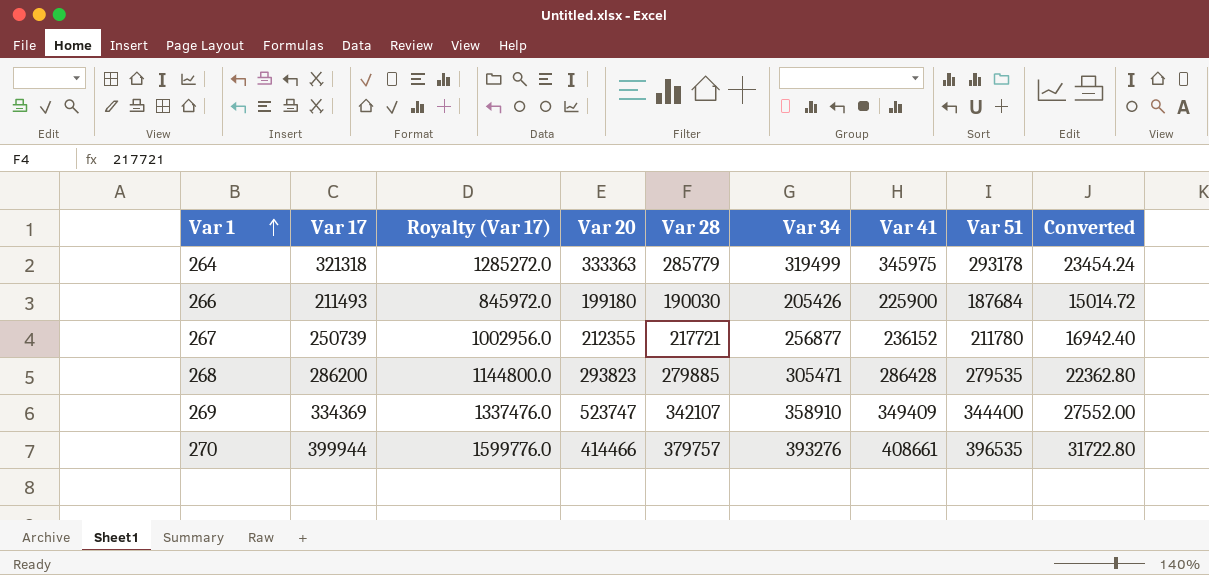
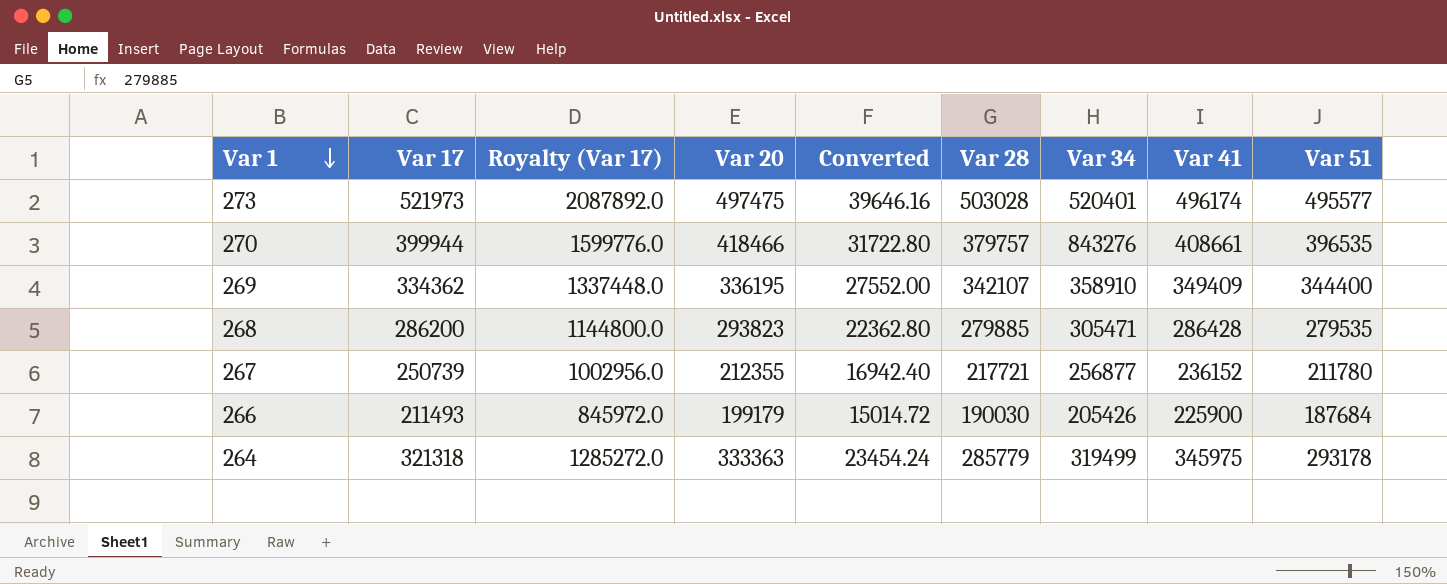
row order: Var 1 ascending -> Var 1 descending
column Converted | position: 9 -> 5
row 273: none -> 521973 | 2087892.0 | 497475 | 39646.16 | 503028 | 520401 | 496174 | 495577
270 | Var 20: 414466 -> 418466
270 | Var 34: 393276 -> 843276
269 | Var 17: 334369 -> 334362
269 | Royalty (Var 17): 1337476.0 -> 1337448.0
269 | Var 20: 523747 -> 336195
266 | Var 20: 199180 -> 199179

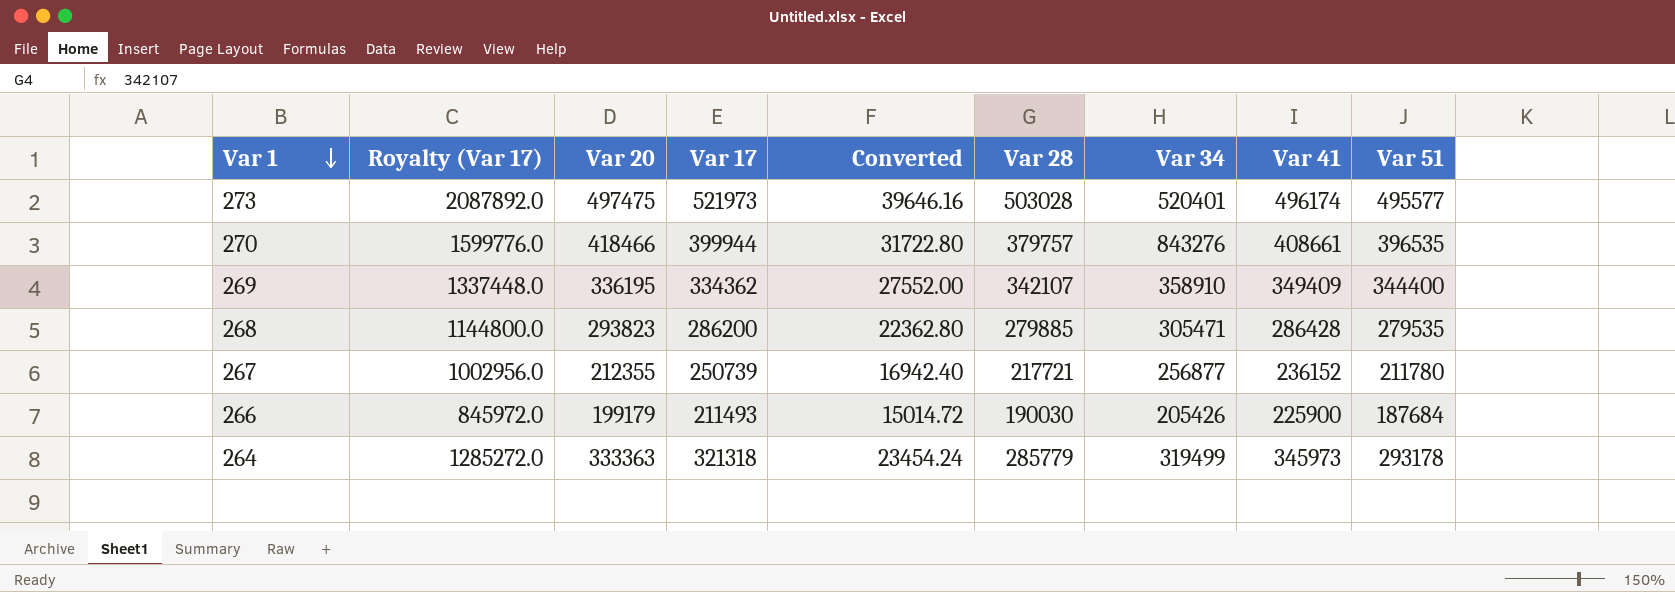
column Var 17 | position: 2 -> 4
264 | Var 41: 345975 -> 345973

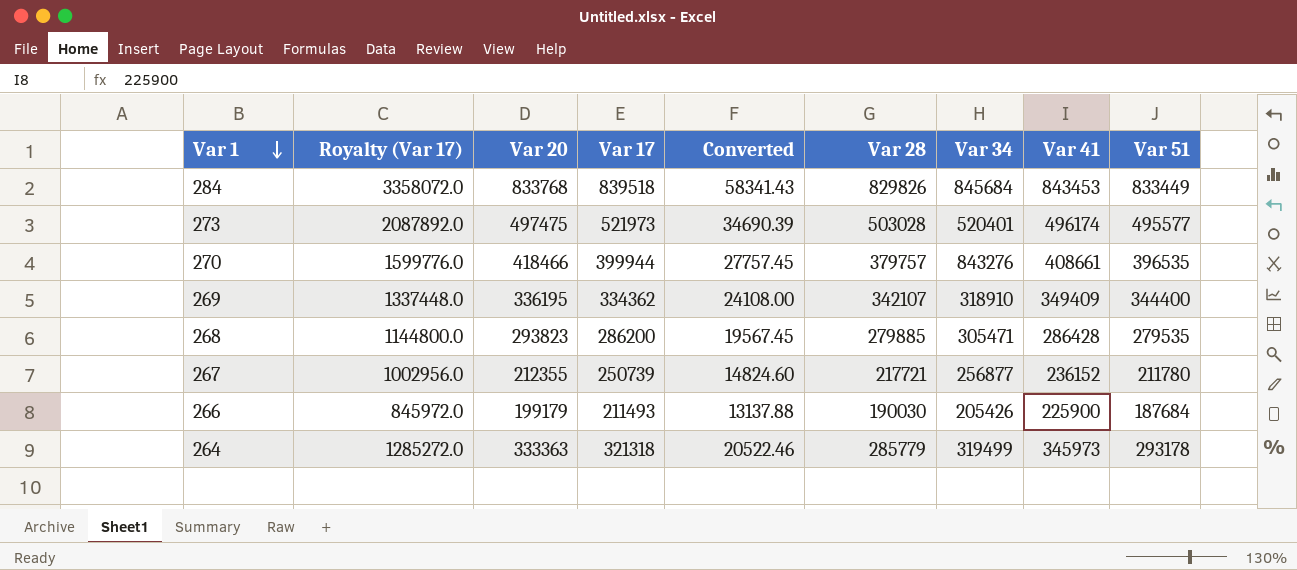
column Converted | formula: [Var 51] * 0.08 -> [Var 51] * 0.07
row 284: none -> 3358072.0 | 833768 | 839518 | 58341.43 | 829826 | 845684 | 843453 | 833449
269 | Var 34: 358910 -> 318910

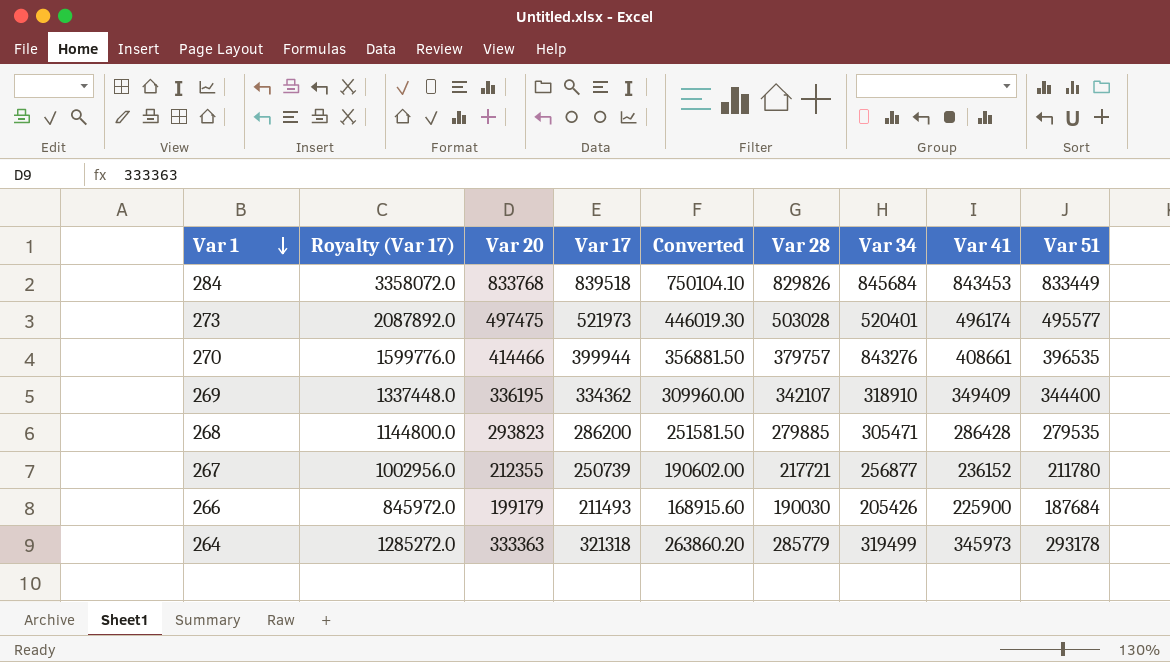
column Converted | formula: [Var 51] * 0.07 -> [Var 51] * 0.9
270 | Var 20: 418466 -> 414466

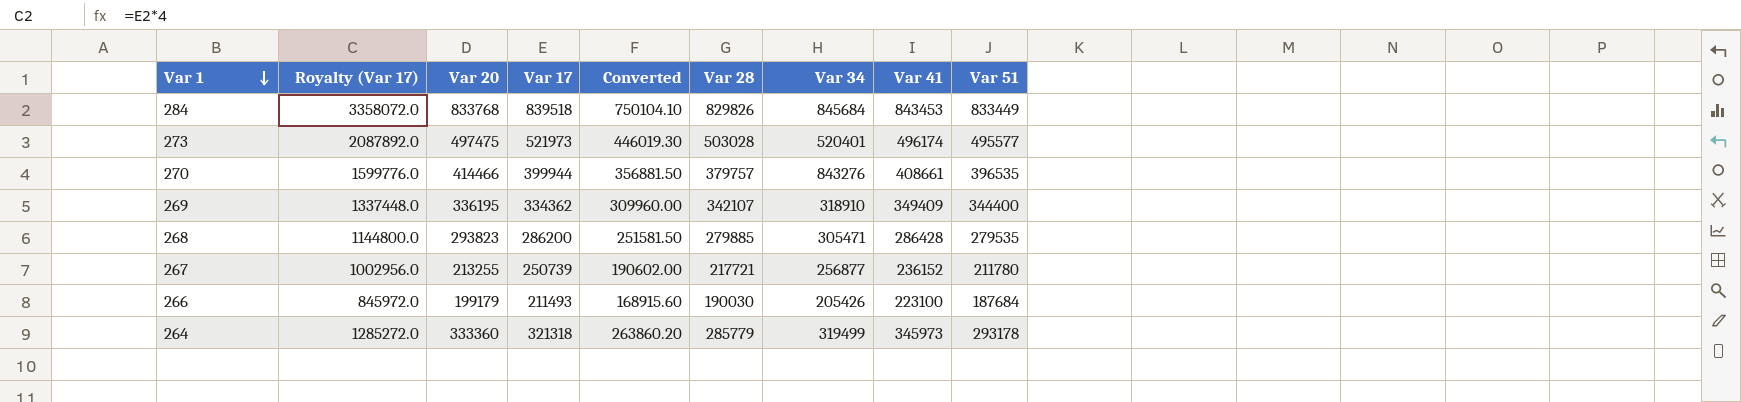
267 | Var 20: 212355 -> 213255
266 | Var 41: 225900 -> 223100
264 | Var 20: 333363 -> 333360

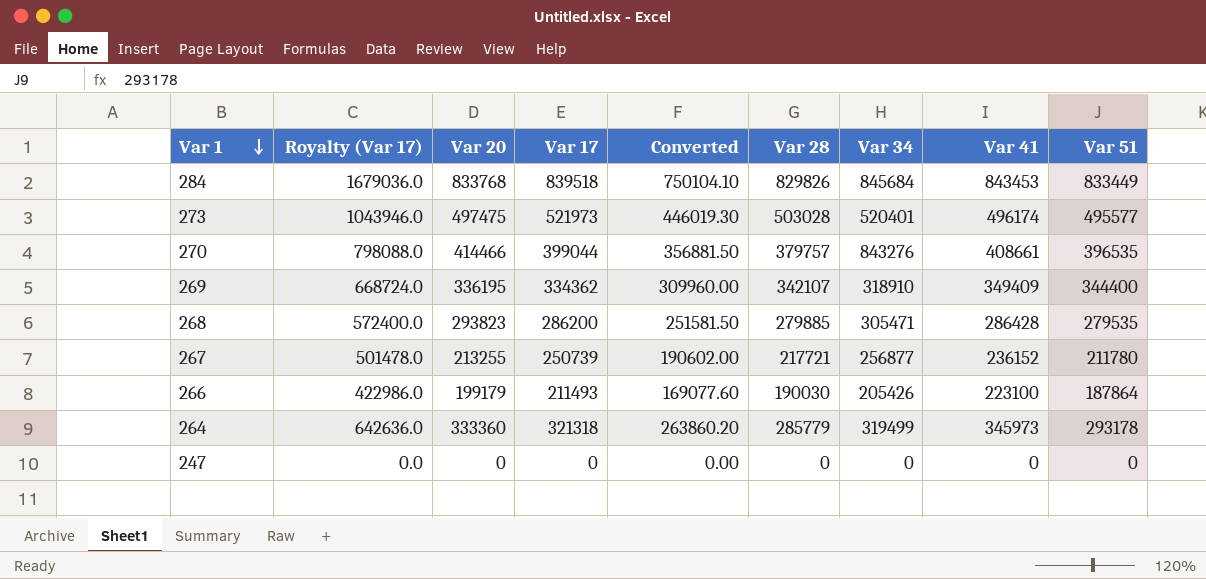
column Royalty (Var 17) | formula: [Var 17] * 4 -> [Var 17] * 2
270 | Var 17: 399944 -> 399044
266 | Converted: 168915.60 -> 169077.60
266 | Var 51: 187684 -> 187864
row 247: none -> 0.0 | 0 | 0 | 0.00 | 0 | 0 | 0 | 0

